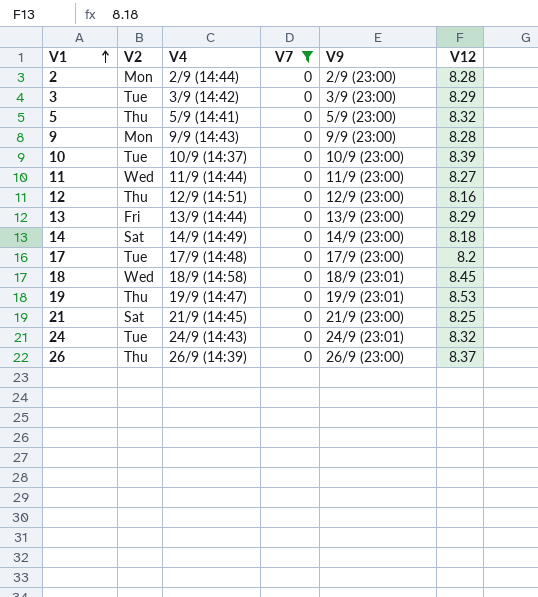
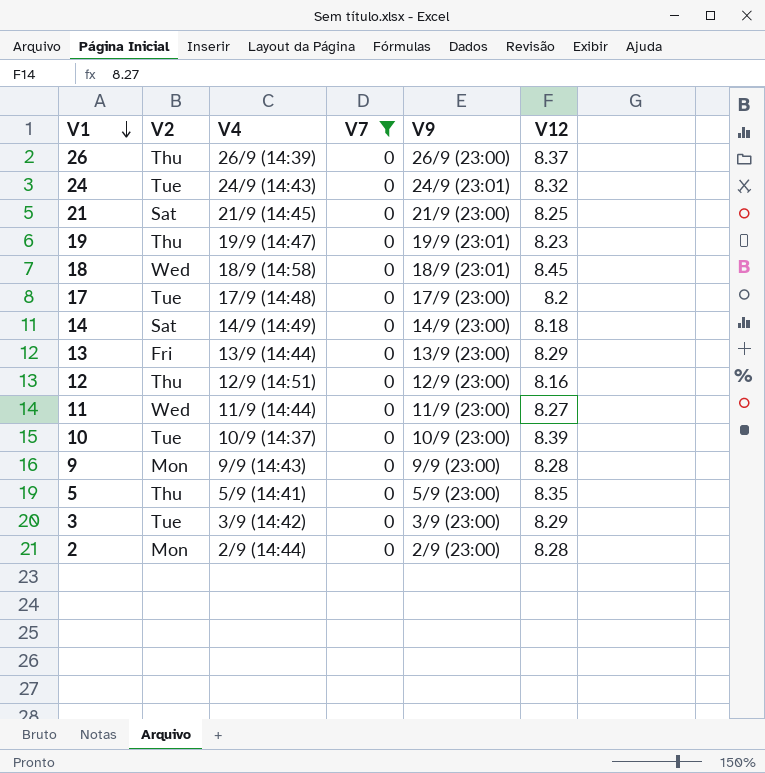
row order: V1 ascending -> V1 descending
19 | V12: 8.53 -> 8.23
5 | V12: 8.32 -> 8.35

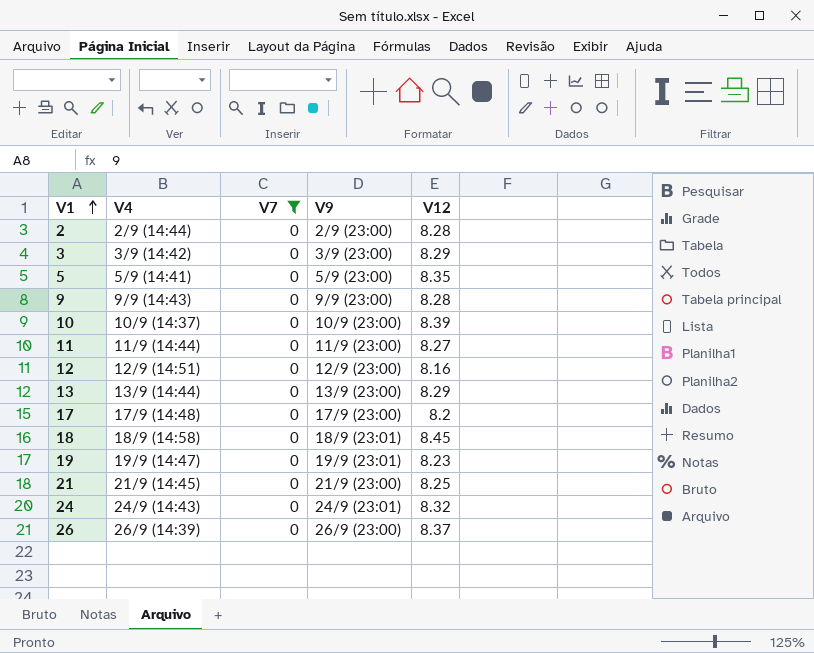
row order: V1 descending -> V1 ascending
column V2 | position: 2 -> none
row 14: Sat | 14/9 (14:49) | 0 | 14/9 (23:00) | 8.18 -> none

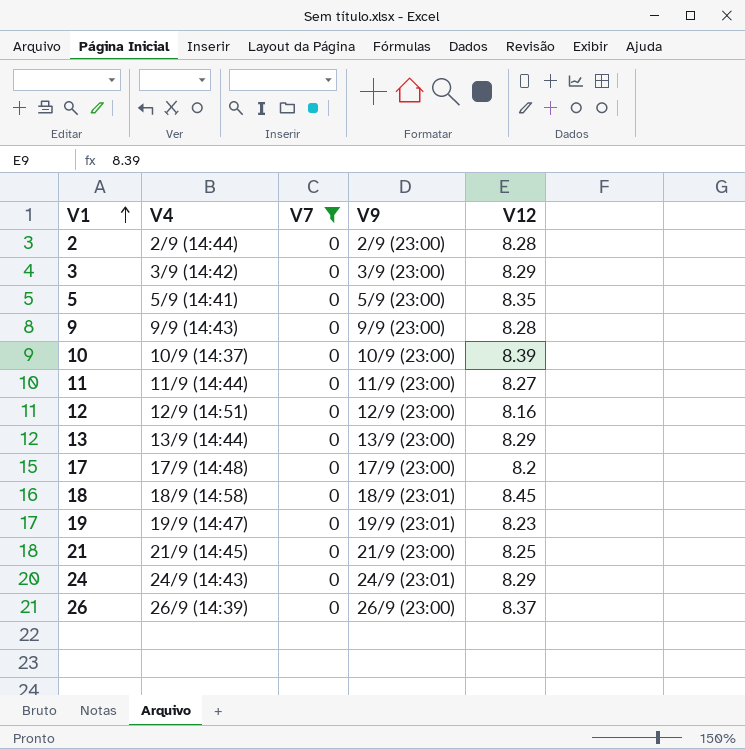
24 | V12: 8.32 -> 8.29

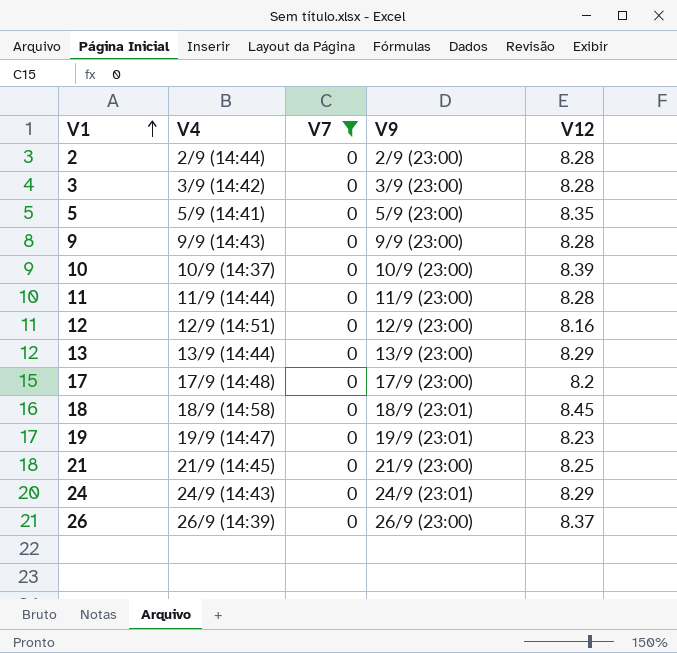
3 | V12: 8.29 -> 8.28
11 | V12: 8.27 -> 8.28

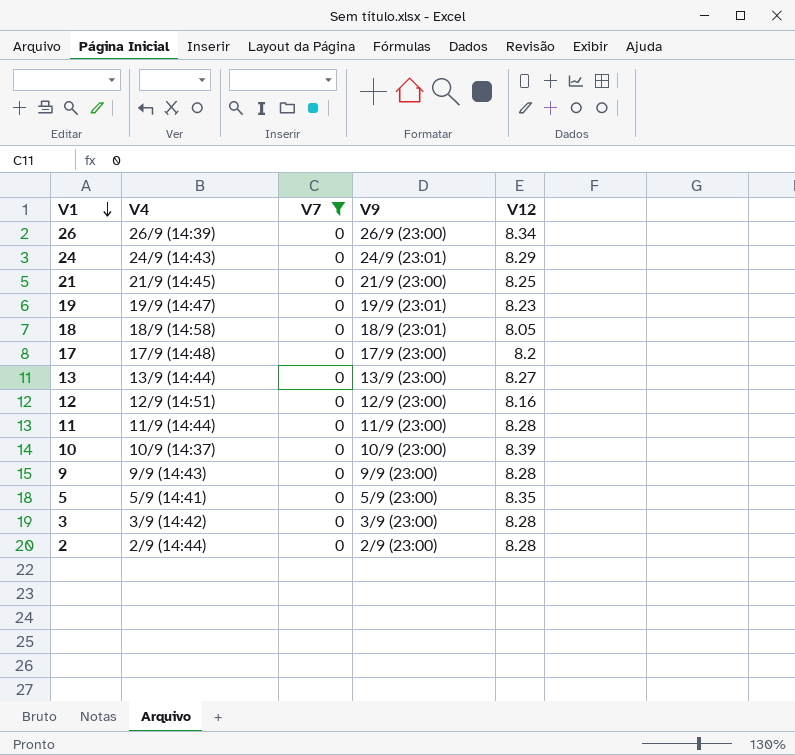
row order: V1 ascending -> V1 descending
26 | V12: 8.37 -> 8.34
18 | V12: 8.45 -> 8.05
13 | V12: 8.29 -> 8.27

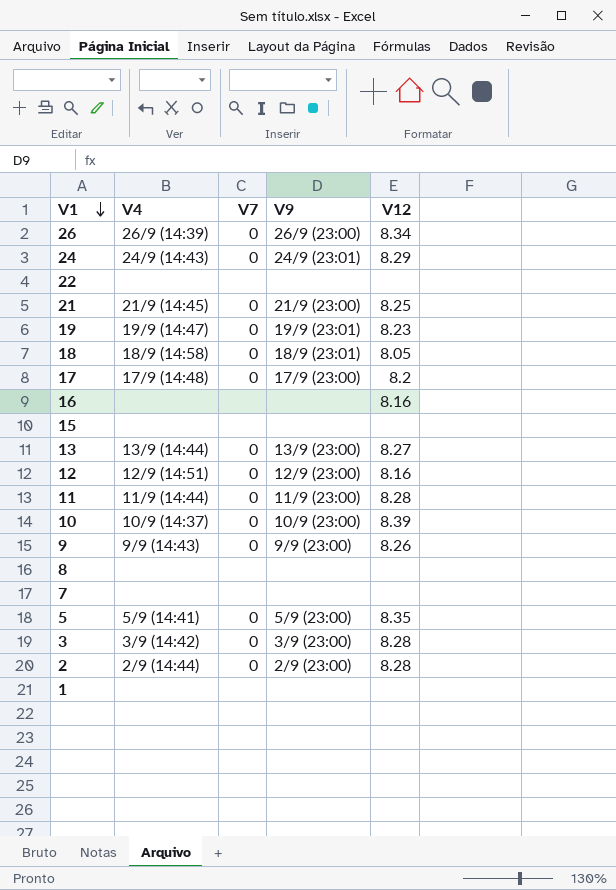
filter: V7 = 0 -> none
9 | V12: 8.28 -> 8.26

